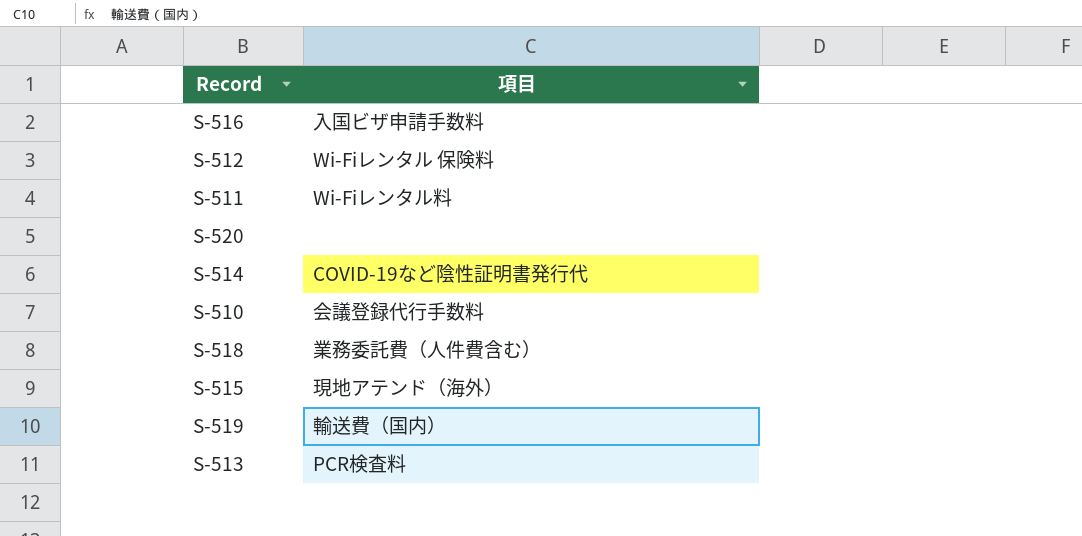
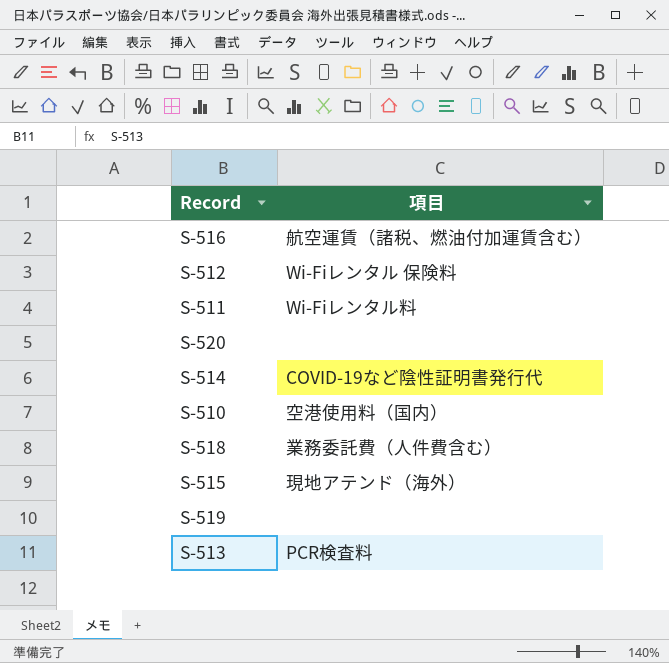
S-516 | 項目: 入国ビザ申請手数料 -> 航空運賃（諸税、燃油付加運賃含む）
S-510 | 項目: 会議登録代行手数料 -> 空港使用料（国内）
S-519 | 項目: 輸送費（国内） -> none

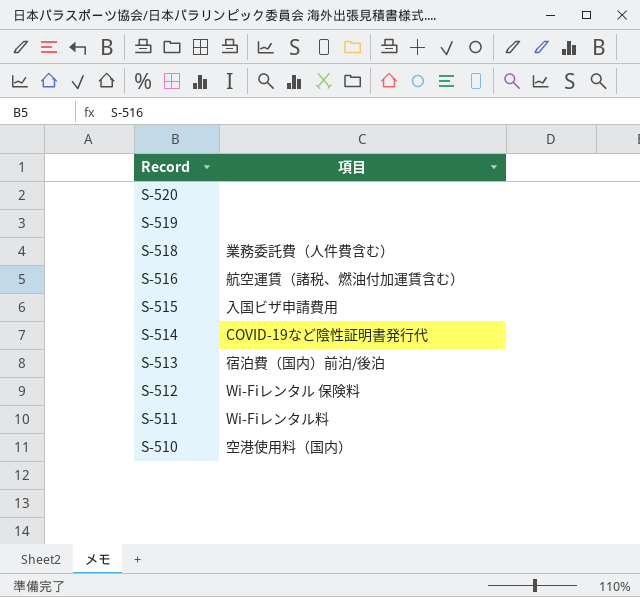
row order: none -> Record descending
S-515 | 項目: 現地アテンド（海外） -> 入国ビザ申請費用
S-513 | 項目: PCR検査料 -> 宿泊費（国内）前泊/後泊

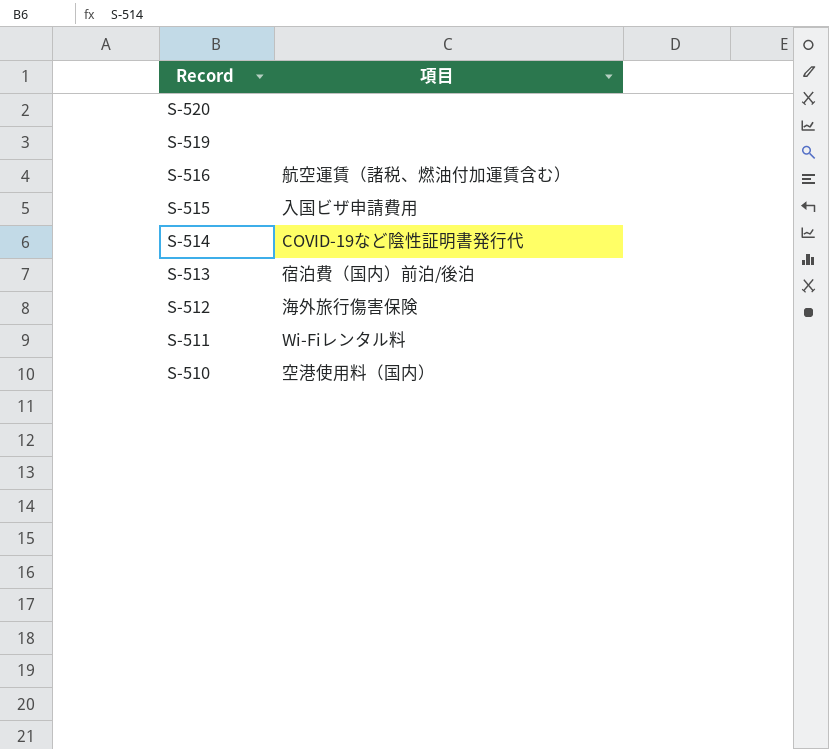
row S-518: 業務委託費（人件費含む） -> none
S-512 | 項目: Wi-Fiレンタル 保険料 -> 海外旅行傷害保険

